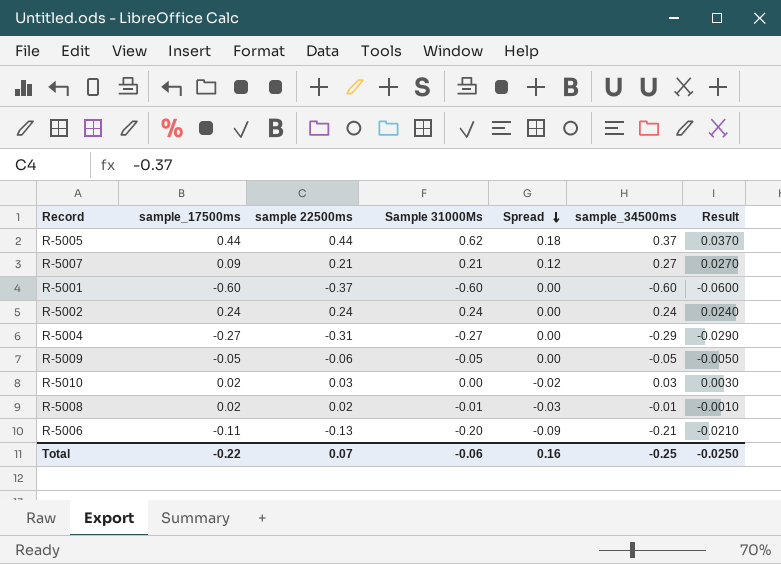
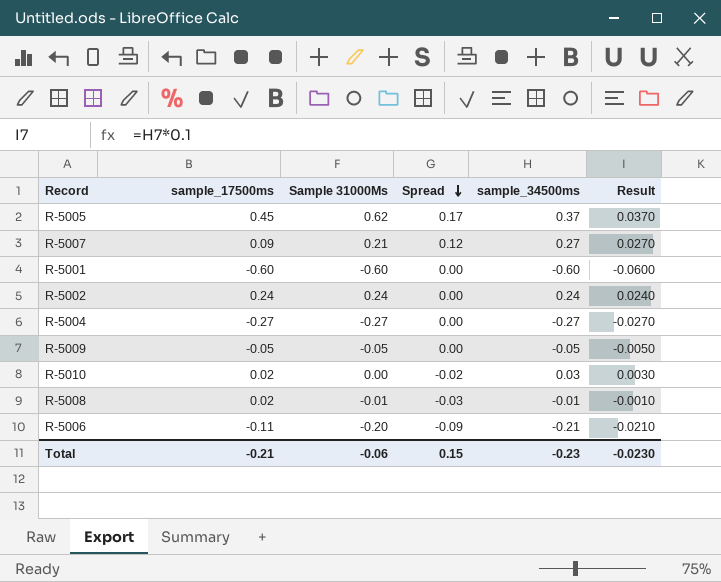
column sample 22500ms | position: 3 -> none
R-5005 | sample_17500ms: 0.44 -> 0.45
R-5005 | Spread: 0.18 -> 0.17
R-5004 | sample_34500ms: -0.29 -> -0.27
R-5004 | Result: -0.0290 -> -0.0270
Total | sample_17500ms: -0.22 -> -0.21
Total | Spread: 0.16 -> 0.15
Total | sample_34500ms: -0.25 -> -0.23
Total | Result: -0.0250 -> -0.0230

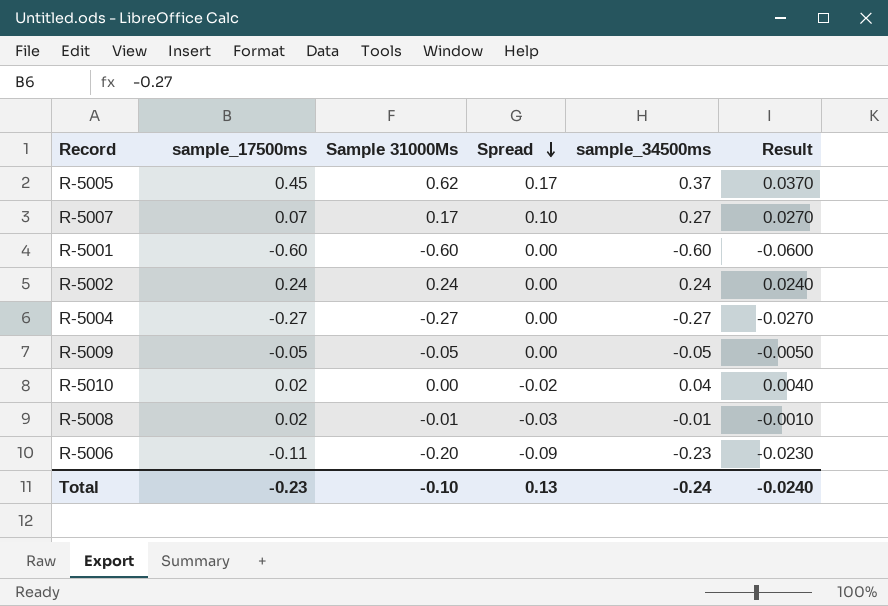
R-5007 | sample_17500ms: 0.09 -> 0.07
R-5007 | Sample 31000Ms: 0.21 -> 0.17
R-5007 | Spread: 0.12 -> 0.10
R-5010 | sample_34500ms: 0.03 -> 0.04
R-5010 | Result: 0.0030 -> 0.0040
R-5006 | sample_34500ms: -0.21 -> -0.23
R-5006 | Result: -0.0210 -> -0.0230
Total | sample_17500ms: -0.21 -> -0.23
Total | Sample 31000Ms: -0.06 -> -0.10
Total | Spread: 0.15 -> 0.13
Total | sample_34500ms: -0.23 -> -0.24
Total | Result: -0.0230 -> -0.0240

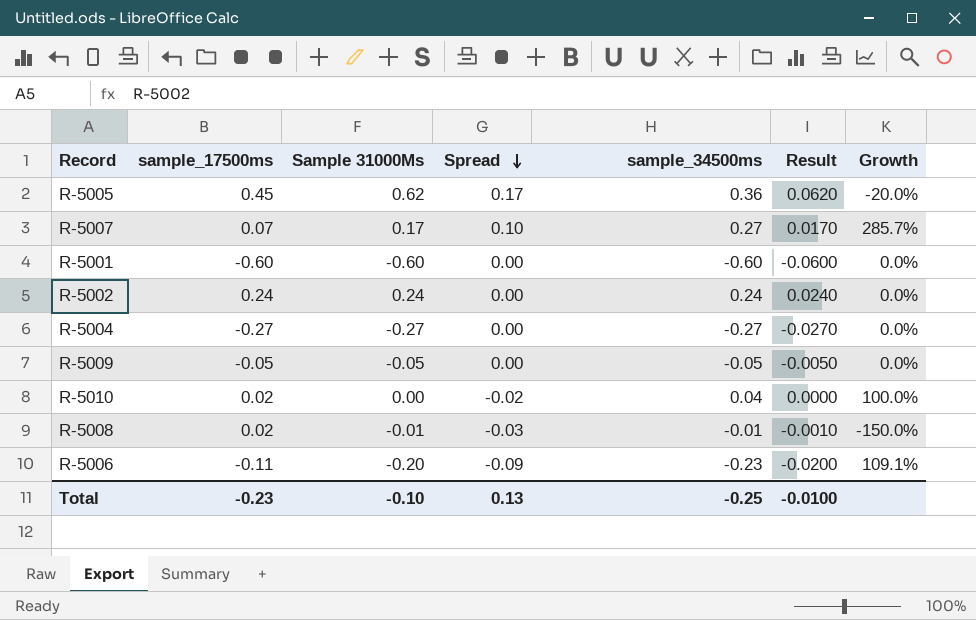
column Result | formula: [sample_34500ms] * 0.1 -> [Sample 31000Ms] * 0.1
column Growth | formula: none -> ([sample_34500ms] - [sample_17500ms]) / [sample_17500ms]
R-5005 | sample_34500ms: 0.37 -> 0.36
Total | sample_34500ms: -0.24 -> -0.25
Total | Result: -0.0240 -> -0.0100

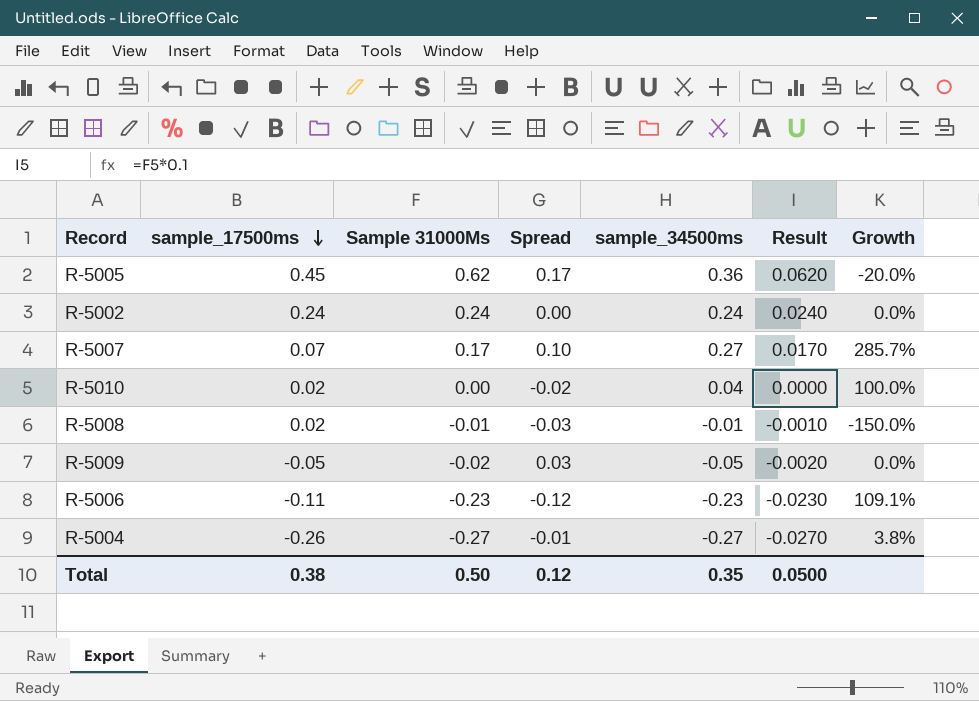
row order: Spread descending -> sample_17500ms descending
row R-5001: -0.60 | -0.60 | 0.00 | -0.60 | -0.0600 | 0.0% -> none
R-5009 | Sample 31000Ms: -0.05 -> -0.02
R-5009 | Spread: 0.00 -> 0.03
R-5009 | Result: -0.0050 -> -0.0020
R-5006 | Sample 31000Ms: -0.20 -> -0.23
R-5006 | Spread: -0.09 -> -0.12
R-5006 | Result: -0.0200 -> -0.0230
R-5004 | sample_17500ms: -0.27 -> -0.26
R-5004 | Spread: 0.00 -> -0.01
R-5004 | Growth: 0.0% -> 3.8%
Total | sample_17500ms: -0.23 -> 0.38
Total | Sample 31000Ms: -0.10 -> 0.50
Total | Spread: 0.13 -> 0.12
Total | sample_34500ms: -0.25 -> 0.35
Total | Result: -0.0100 -> 0.0500

